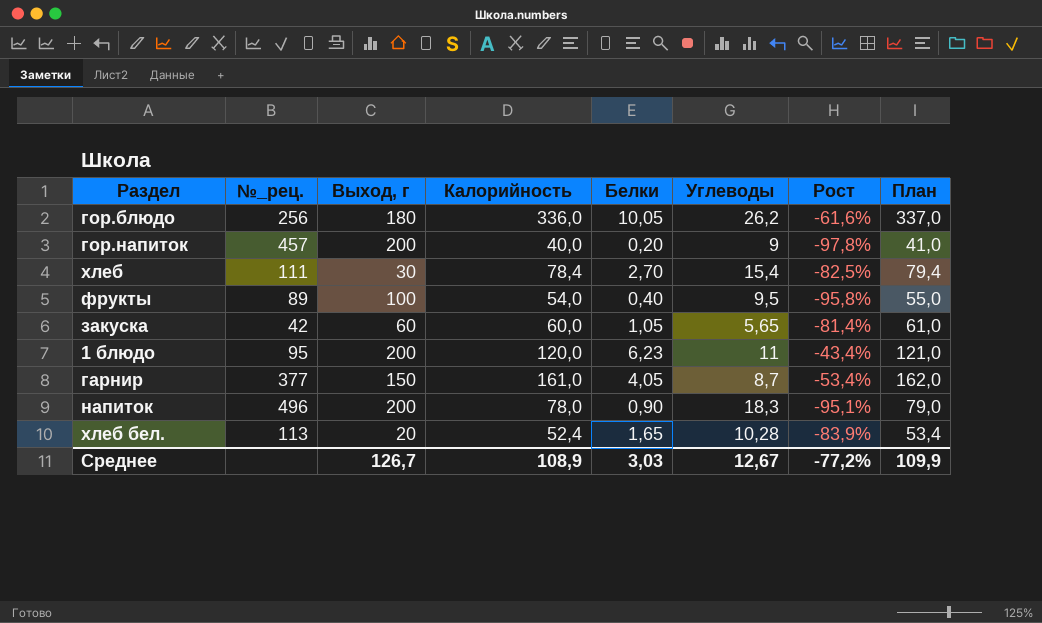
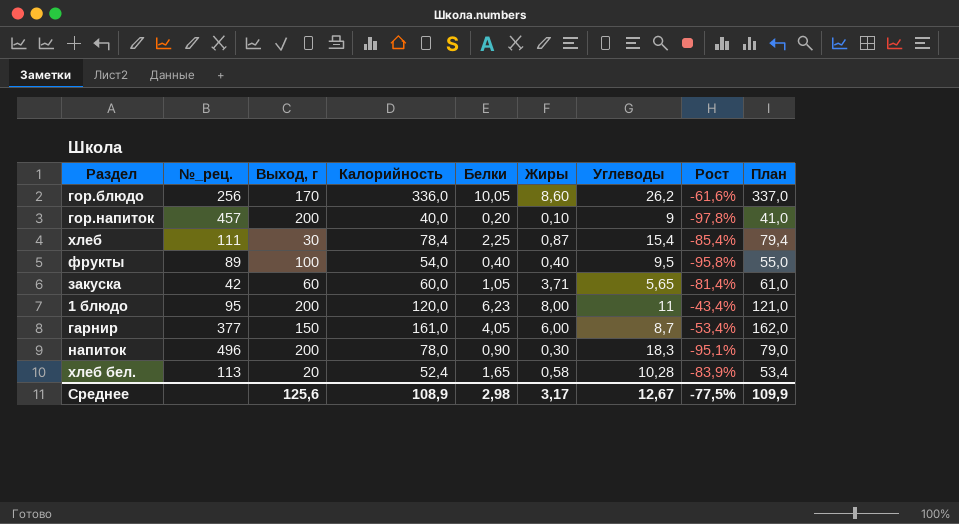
column Жиры | position: none -> 6
гор.блюдо | Выход, г: 180 -> 170
хлеб | Белки: 2,70 -> 2,25
хлеб | Рост: -82,5% -> -85,4%
Среднее | Выход, г: 126,7 -> 125,6
Среднее | Белки: 3,03 -> 2,98
Среднее | Рост: -77,2% -> -77,5%

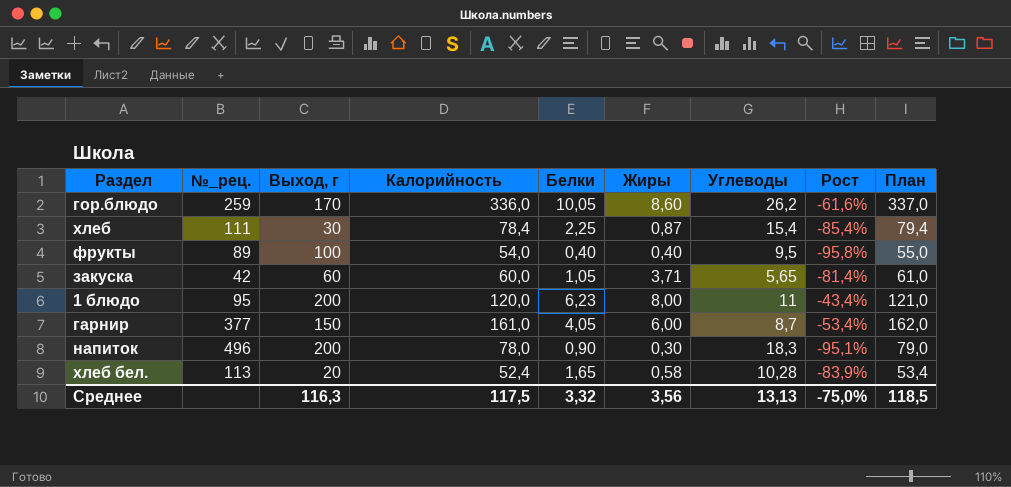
row гор.напиток: 457 | 200 | 40,0 | 0,20 | 0,10 | 9 | -97,8% | 41,0 -> none
гор.блюдо | №_рец.: 256 -> 259
Среднее | Выход, г: 125,6 -> 116,3
Среднее | Калорийность: 108,9 -> 117,5
Среднее | Белки: 2,98 -> 3,32
Среднее | Жиры: 3,17 -> 3,56
Среднее | Углеводы: 12,67 -> 13,13
Среднее | Рост: -77,5% -> -75,0%
Среднее | План: 109,9 -> 118,5

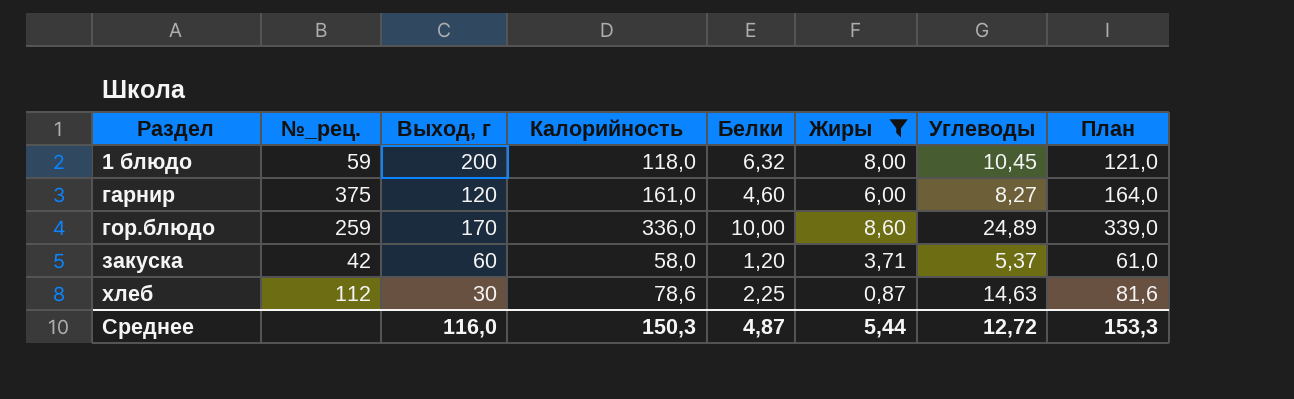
filter: none -> Жиры >= 0,87
row order: none -> Раздел ascending
column Рост | formula: ([Белки] - [Углеводы]) / [Углеводы] -> none
column План | formula: [Калорийность] + 1 -> [Калорийность] + 3
1 блюдо | №_рец.: 95 -> 59
1 блюдо | Калорийность: 120,0 -> 118,0
1 блюдо | Белки: 6,23 -> 6,32
1 блюдо | Углеводы: 11 -> 10,45
гарнир | №_рец.: 377 -> 375
гарнир | Выход, г: 150 -> 120
гарнир | Белки: 4,05 -> 4,60
гарнир | Углеводы: 8,7 -> 8,27
гор.блюдо | Белки: 10,05 -> 10,00
гор.блюдо | Углеводы: 26,2 -> 24,89
закуска | Калорийность: 60,0 -> 58,0
закуска | Белки: 1,05 -> 1,20
закуска | Углеводы: 5,65 -> 5,37
хлеб | №_рец.: 111 -> 112
хлеб | Калорийность: 78,4 -> 78,6
хлеб | Углеводы: 15,4 -> 14,63
Среднее | Выход, г: 116,3 -> 116,0
Среднее | Калорийность: 117,5 -> 150,3
Среднее | Белки: 3,32 -> 4,87
Среднее | Жиры: 3,56 -> 5,44
Среднее | Углеводы: 13,13 -> 12,72
Среднее | План: 118,5 -> 153,3

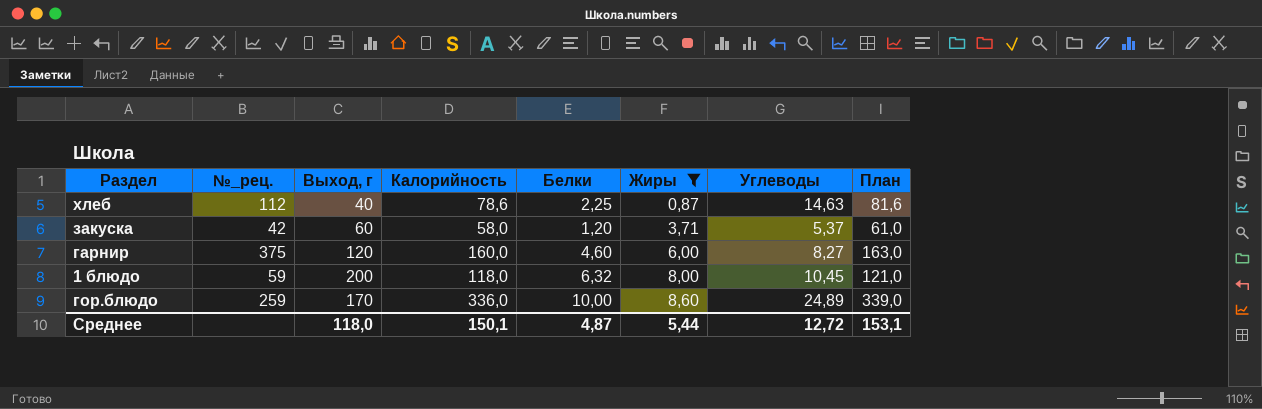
row order: Раздел ascending -> Жиры ascending
хлеб | Выход, г: 30 -> 40
гарнир | Калорийность: 161,0 -> 160,0
гарнир | План: 164,0 -> 163,0
Среднее | Выход, г: 116,0 -> 118,0
Среднее | Калорийность: 150,3 -> 150,1
Среднее | План: 153,3 -> 153,1

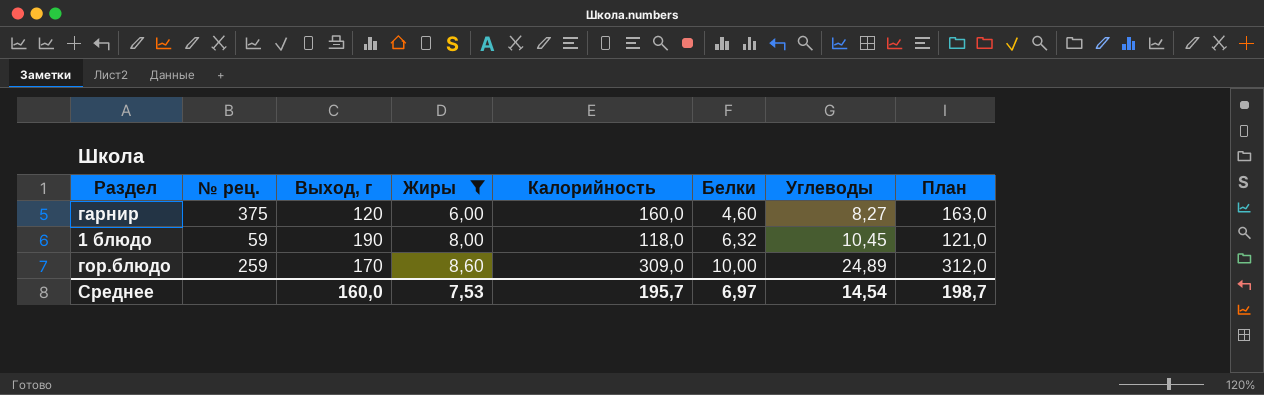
column name: №_рец. -> № рец.
column Жиры | position: 6 -> 4
row хлеб: 112 | 40 | 78,6 | 2,25 | 0,87 | 14,63 | 81,6 -> none
row закуска: 42 | 60 | 58,0 | 1,20 | 3,71 | 5,37 | 61,0 -> none
1 блюдо | Выход, г: 200 -> 190
гор.блюдо | Калорийность: 336,0 -> 309,0
гор.блюдо | План: 339,0 -> 312,0
Среднее | Выход, г: 118,0 -> 160,0
Среднее | Жиры: 5,44 -> 7,53
Среднее | Калорийность: 150,1 -> 195,7
Среднее | Белки: 4,87 -> 6,97
Среднее | Углеводы: 12,72 -> 14,54
Среднее | План: 153,1 -> 198,7

